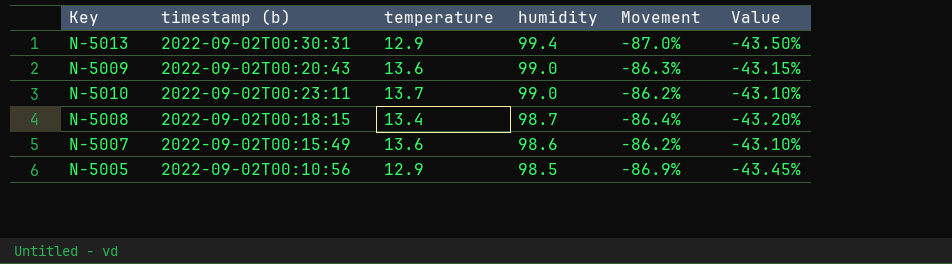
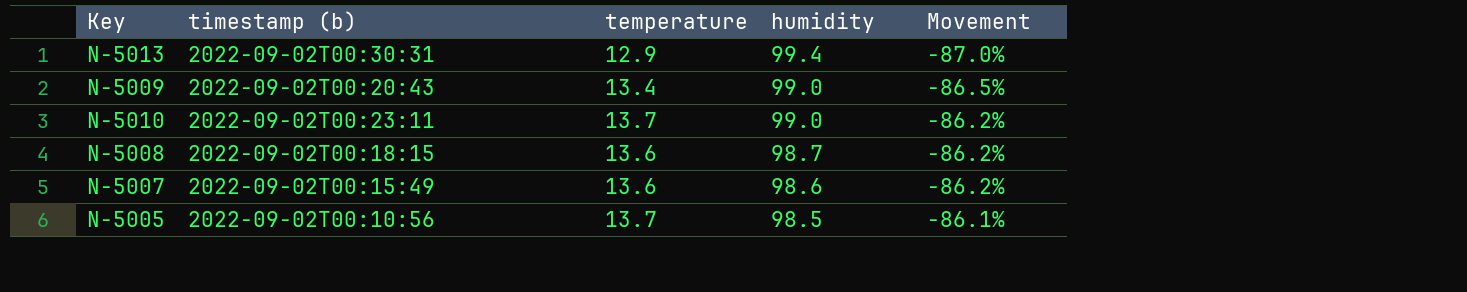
column Value | formula: [Movement] * 0.5 -> none
N-5009 | temperature: 13.6 -> 13.4
N-5009 | Movement: -86.3% -> -86.5%
N-5008 | temperature: 13.4 -> 13.6
N-5008 | Movement: -86.4% -> -86.2%
N-5005 | temperature: 12.9 -> 13.7
N-5005 | Movement: -86.9% -> -86.1%

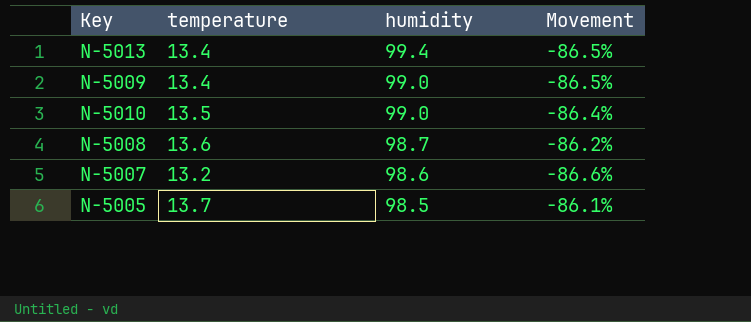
column timestamp (b) | position: 2 -> none
N-5013 | temperature: 12.9 -> 13.4
N-5013 | Movement: -87.0% -> -86.5%
N-5010 | temperature: 13.7 -> 13.5
N-5010 | Movement: -86.2% -> -86.4%
N-5007 | temperature: 13.6 -> 13.2
N-5007 | Movement: -86.2% -> -86.6%

